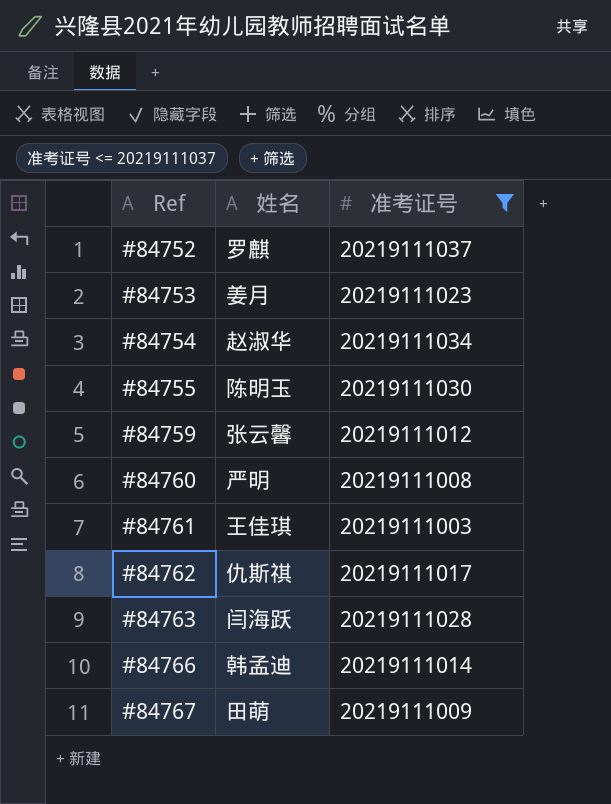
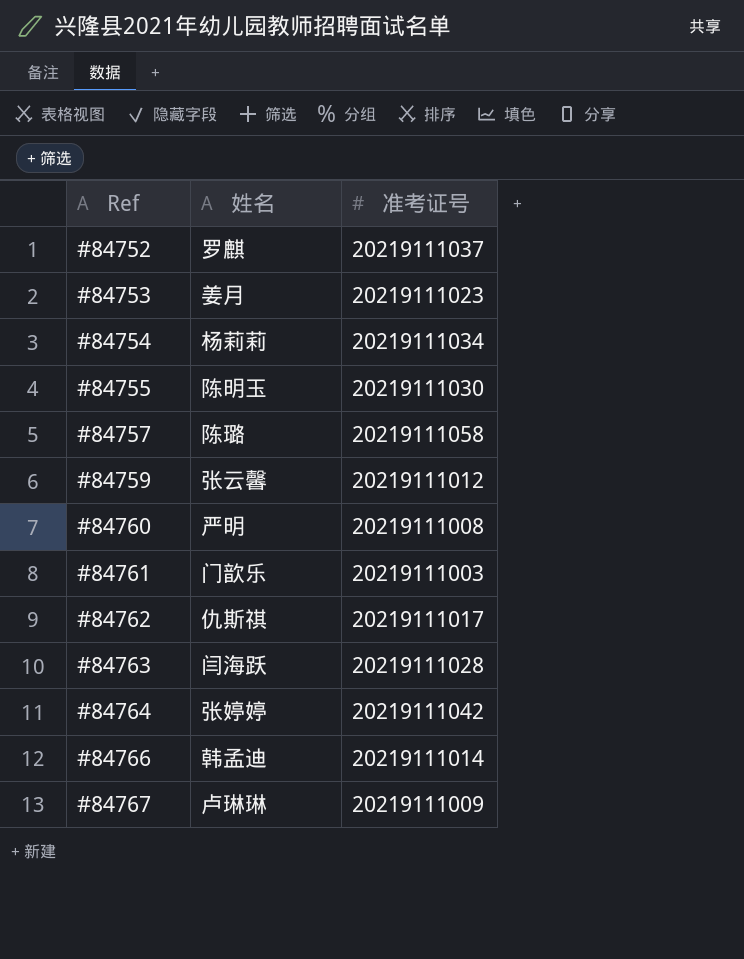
filter: 准考证号 <= 20219111037 -> none
#84754 | 姓名: 赵淑华 -> 杨莉莉
#84761 | 姓名: 王佳琪 -> 门歆乐
#84767 | 姓名: 田萌 -> 卢琳琳

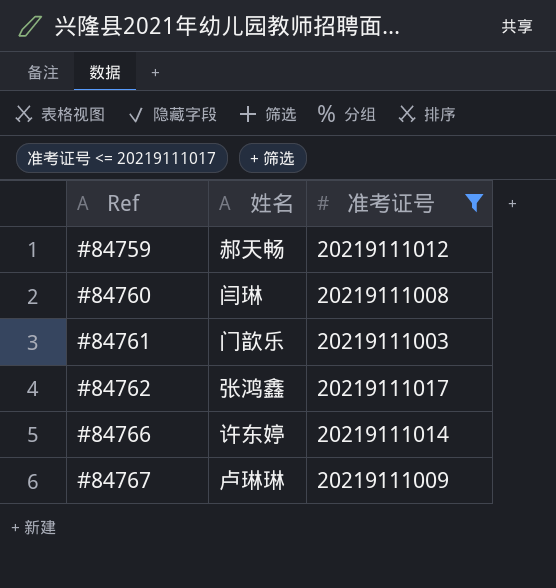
filter: none -> 准考证号 <= 20219111017
#84759 | 姓名: 张云馨 -> 郝天畅
#84760 | 姓名: 严明 -> 闫琳
#84762 | 姓名: 仇斯祺 -> 张鸿鑫
#84766 | 姓名: 韩孟迪 -> 许东婷

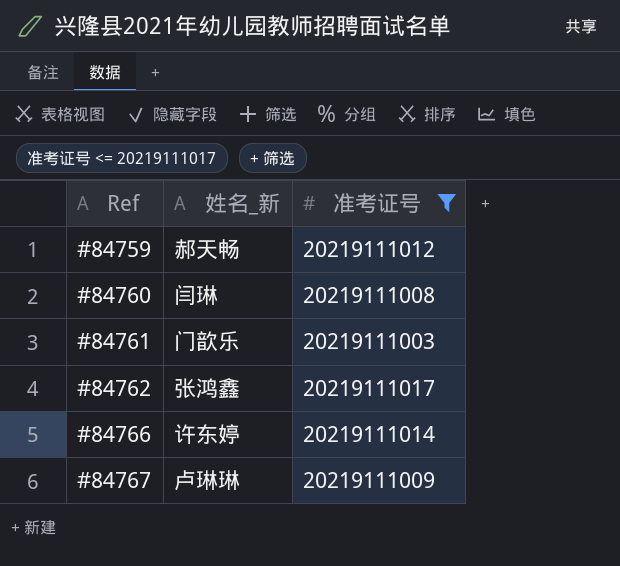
column name: 姓名 -> 姓名_新

